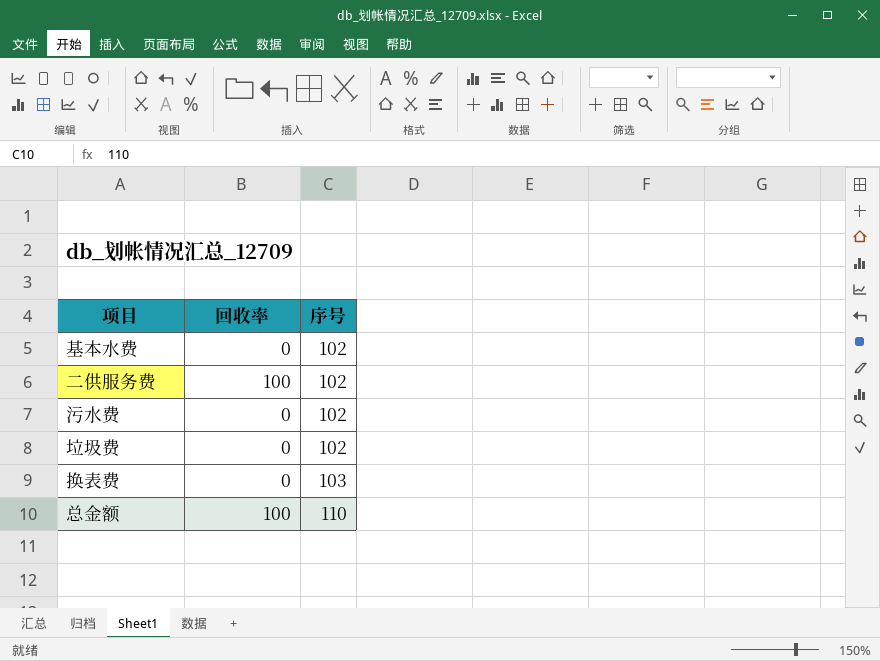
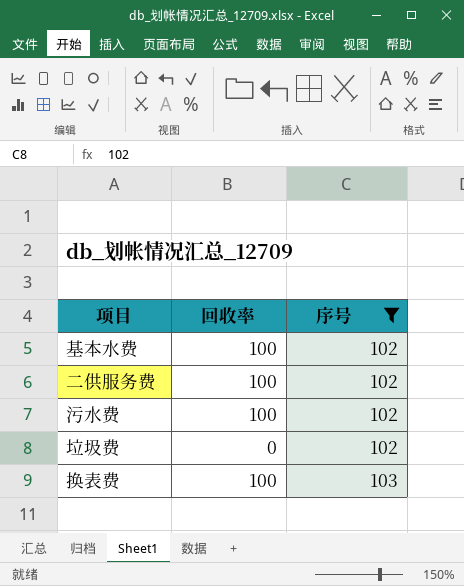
filter: none -> 序号 != 110
基本水费 | 回收率: 0 -> 100
污水费 | 回收率: 0 -> 100
换表费 | 回收率: 0 -> 100

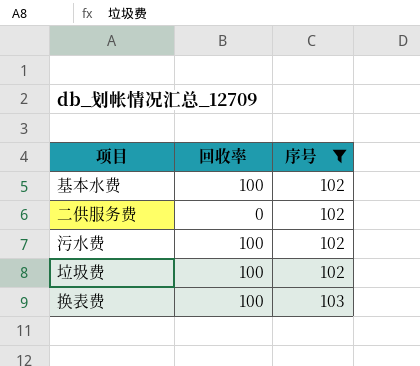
二供服务费 | 回收率: 100 -> 0
垃圾费 | 回收率: 0 -> 100

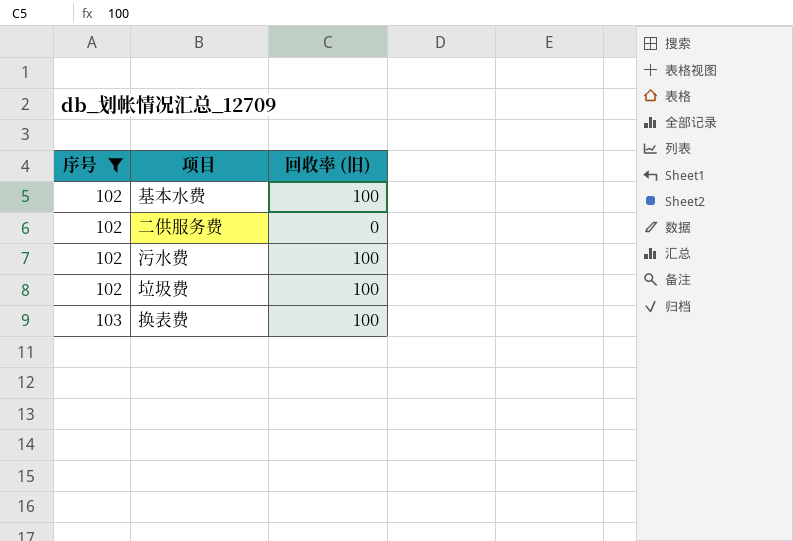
column 序号 | position: 3 -> 1
column name: 回收率 -> 回收率 (旧)

